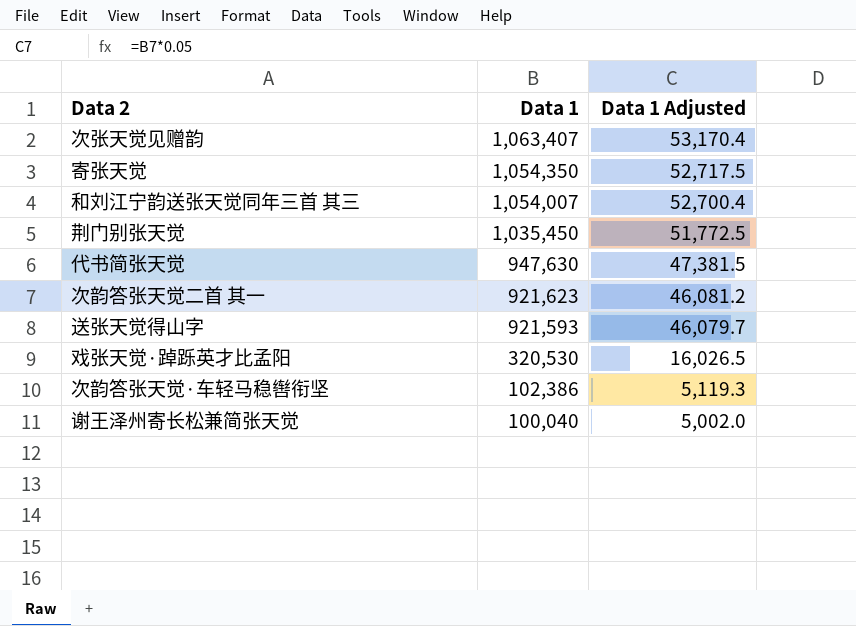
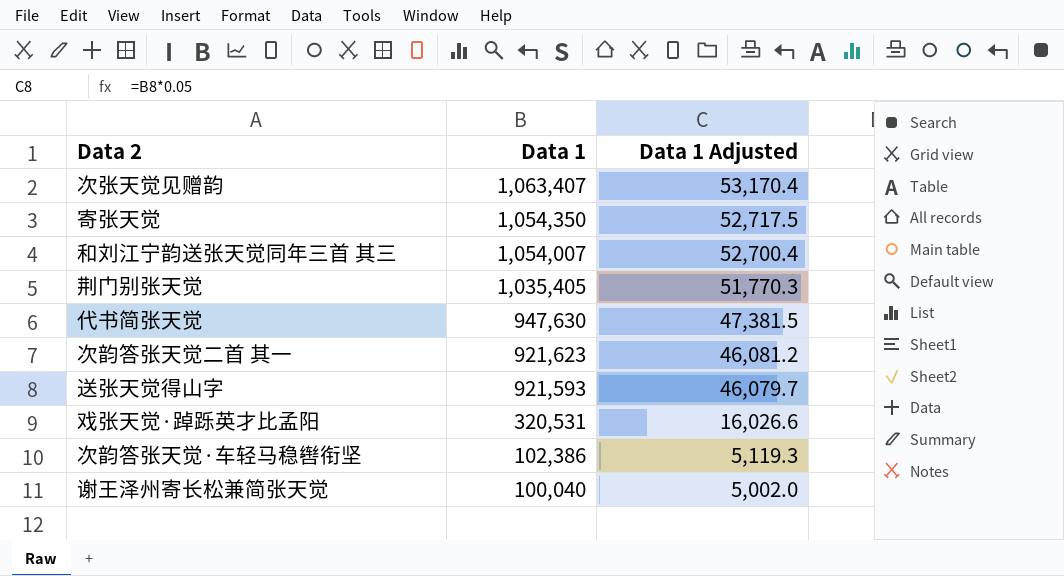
荆门别张天觉 | Data 1: 1,035,450 -> 1,035,405
荆门别张天觉 | Data 1 Adjusted: 51,772.5 -> 51,770.3
戏张天觉·踔跞英才比孟阳 | Data 1: 320,530 -> 320,531
戏张天觉·踔跞英才比孟阳 | Data 1 Adjusted: 16,026.5 -> 16,026.6

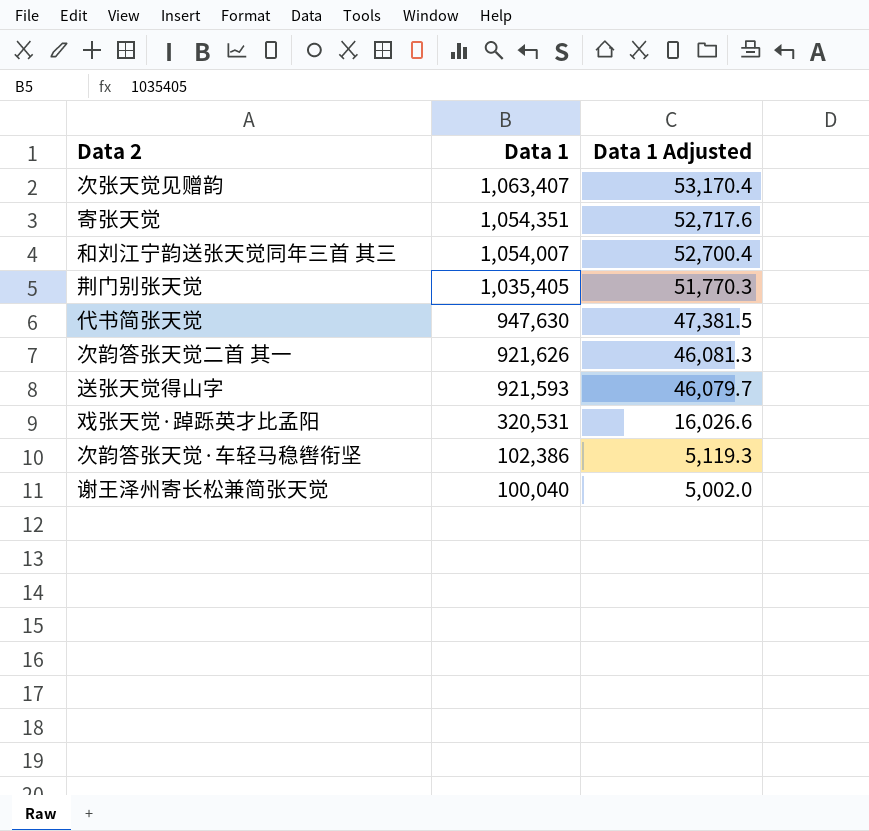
寄张天觉 | Data 1: 1,054,350 -> 1,054,351
寄张天觉 | Data 1 Adjusted: 52,717.5 -> 52,717.6
次韵答张天觉二首 其一 | Data 1: 921,623 -> 921,626
次韵答张天觉二首 其一 | Data 1 Adjusted: 46,081.2 -> 46,081.3

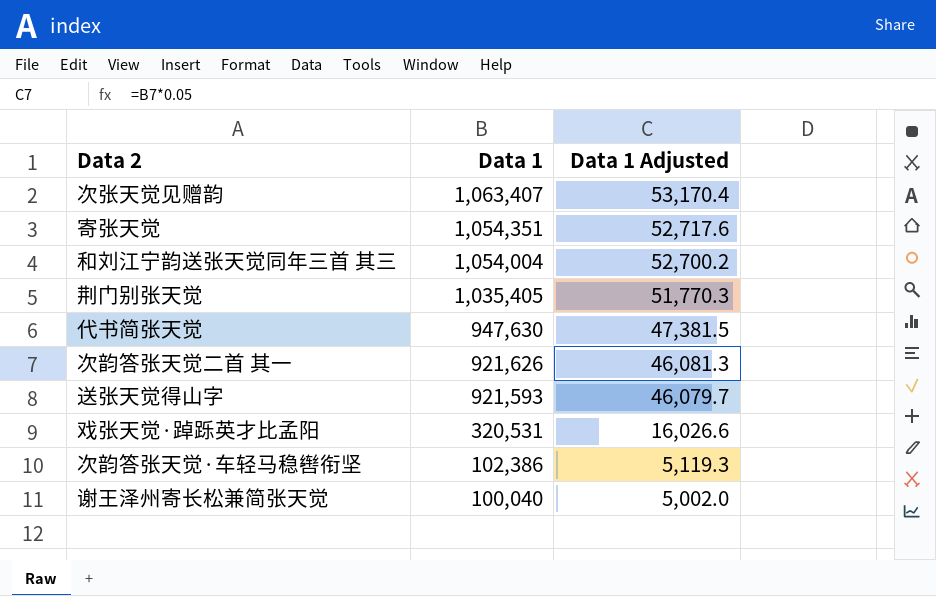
和刘江宁韵送张天觉同年三首 其三 | Data 1: 1,054,007 -> 1,054,004
和刘江宁韵送张天觉同年三首 其三 | Data 1 Adjusted: 52,700.4 -> 52,700.2

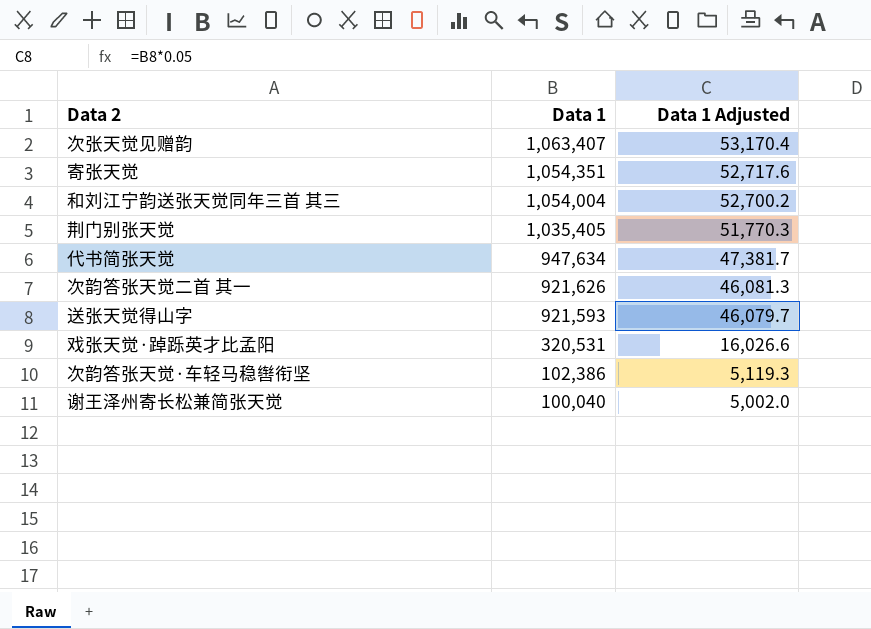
代书简张天觉 | Data 1: 947,630 -> 947,634
代书简张天觉 | Data 1 Adjusted: 47,381.5 -> 47,381.7

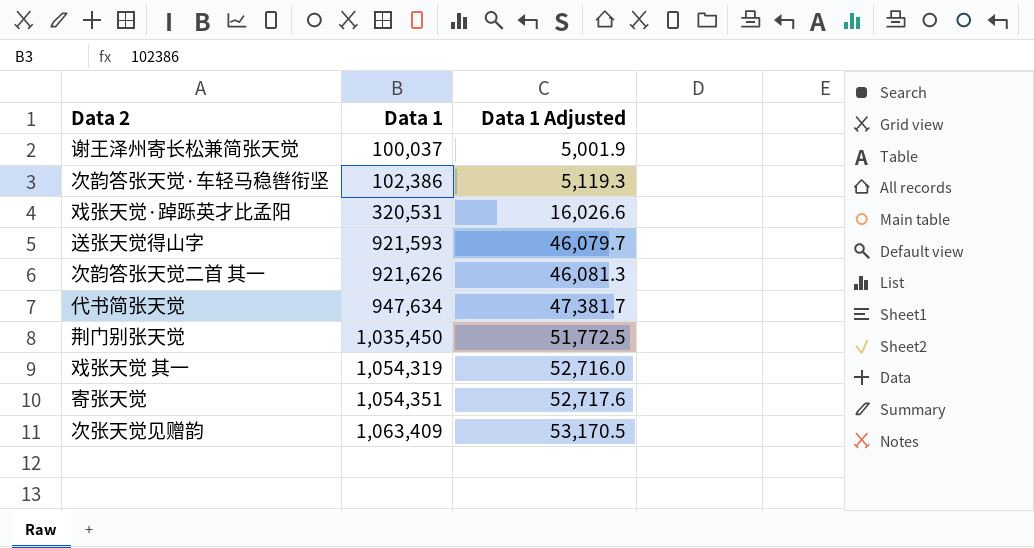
row order: Data 1 descending -> Data 1 ascending
row 和刘江宁韵送张天觉同年三首 其三: 1,054,004 | 52,700.2 -> none
谢王泽州寄长松兼简张天觉 | Data 1: 100,040 -> 100,037
谢王泽州寄长松兼简张天觉 | Data 1 Adjusted: 5,002.0 -> 5,001.9
荆门别张天觉 | Data 1: 1,035,405 -> 1,035,450
荆门别张天觉 | Data 1 Adjusted: 51,770.3 -> 51,772.5
row 戏张天觉 其一: none -> 1,054,319 | 52,716.0
次张天觉见赠韵 | Data 1: 1,063,407 -> 1,063,409
次张天觉见赠韵 | Data 1 Adjusted: 53,170.4 -> 53,170.5

